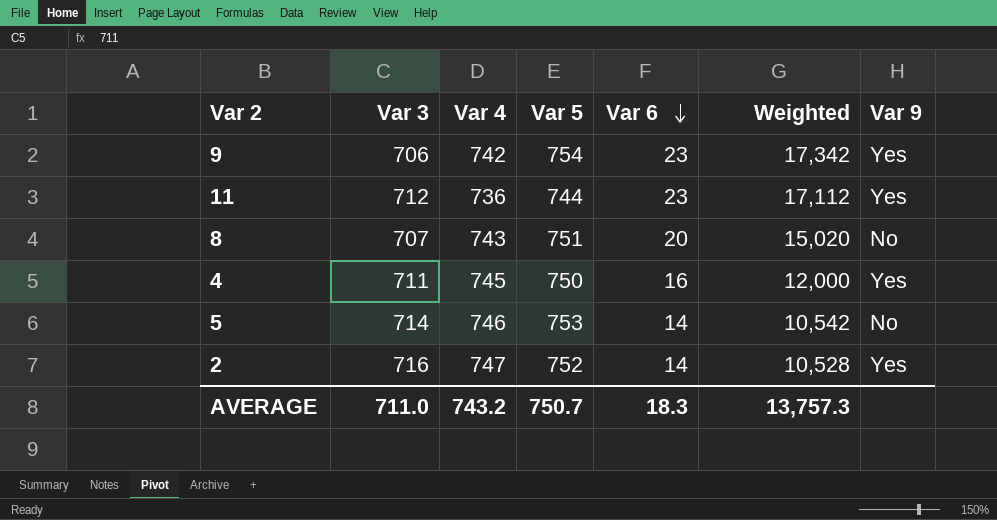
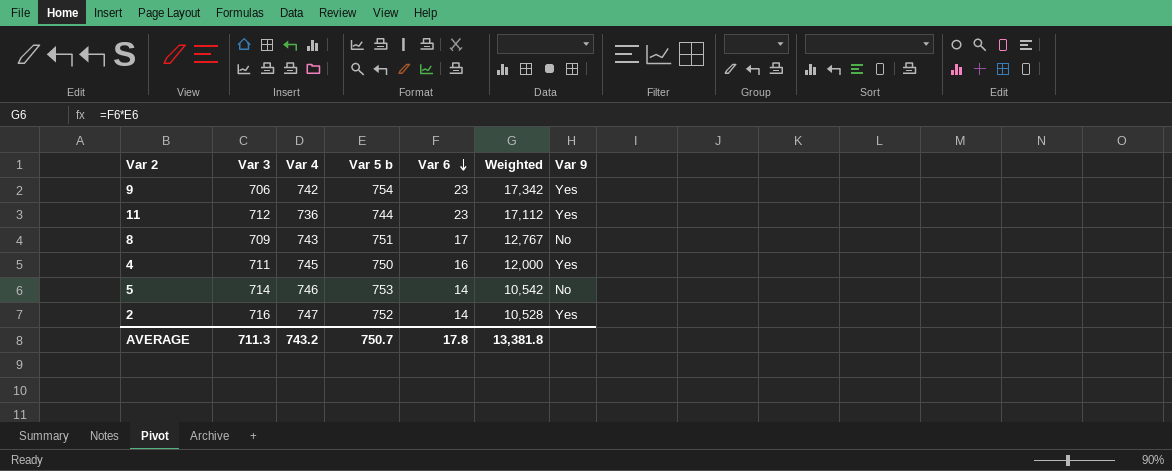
column name: Var 5 -> Var 5 b
8 | Var 3: 707 -> 709
8 | Var 6: 20 -> 17
8 | Weighted: 15,020 -> 12,767
AVERAGE | Var 3: 711.0 -> 711.3
AVERAGE | Var 6: 18.3 -> 17.8
AVERAGE | Weighted: 13,757.3 -> 13,381.8

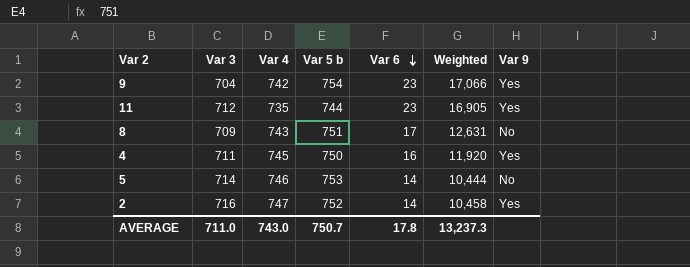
column Weighted | formula: [Var 5 b] * [Var 6] -> [Var 4] * [Var 6]
9 | Var 3: 706 -> 704
11 | Var 4: 736 -> 735
AVERAGE | Var 3: 711.3 -> 711.0
AVERAGE | Var 4: 743.2 -> 743.0
AVERAGE | Weighted: 13,381.8 -> 13,237.3

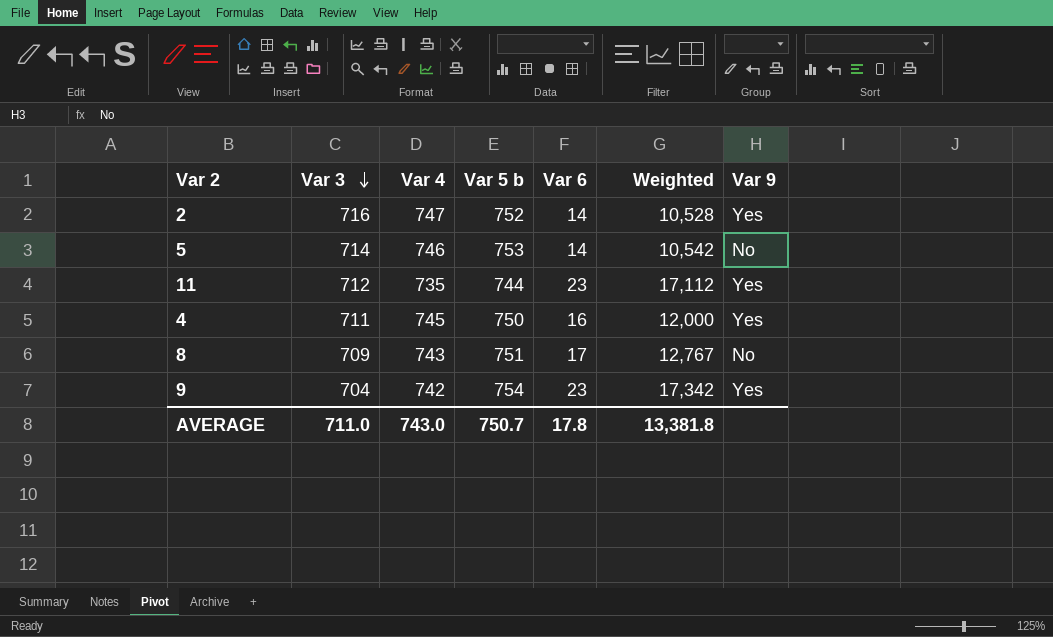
row order: Var 6 descending -> Var 3 descending
column Weighted | formula: [Var 4] * [Var 6] -> [Var 5 b] * [Var 6]
AVERAGE | Weighted: 13,237.3 -> 13,381.8

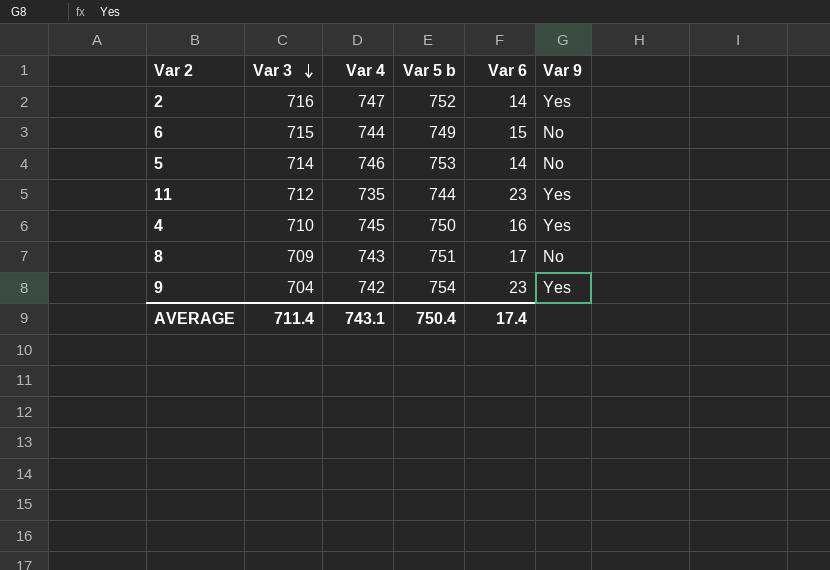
column Weighted | formula: [Var 5 b] * [Var 6] -> none
row 6: none -> 715 | 744 | 749 | 15 | No
4 | Var 3: 711 -> 710
AVERAGE | Var 3: 711.0 -> 711.4
AVERAGE | Var 4: 743.0 -> 743.1
AVERAGE | Var 5 b: 750.7 -> 750.4
AVERAGE | Var 6: 17.8 -> 17.4

